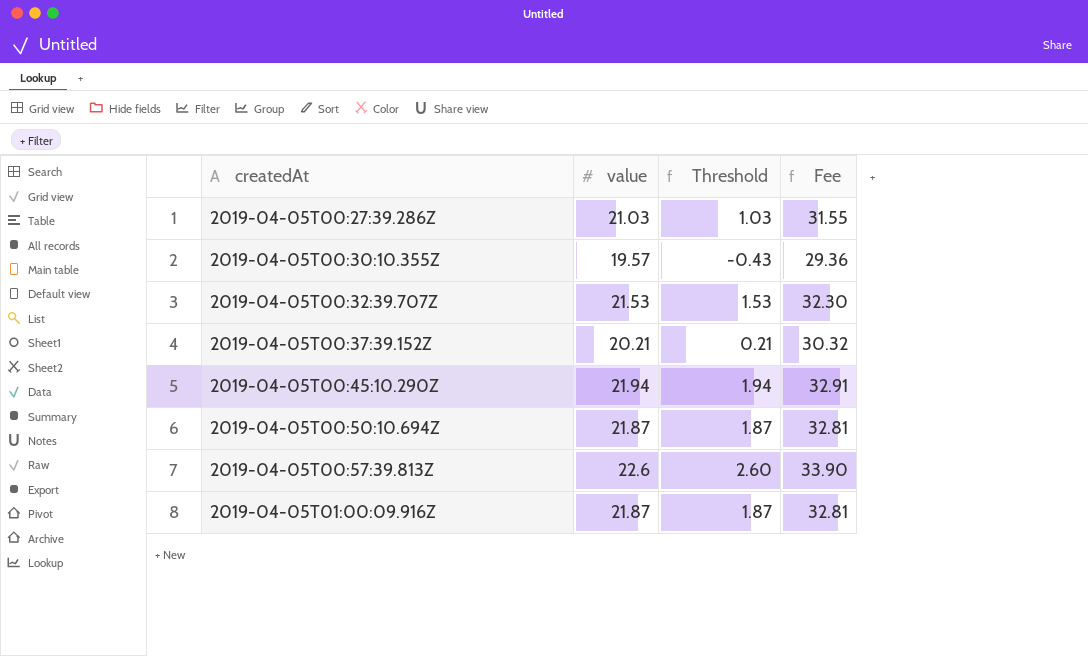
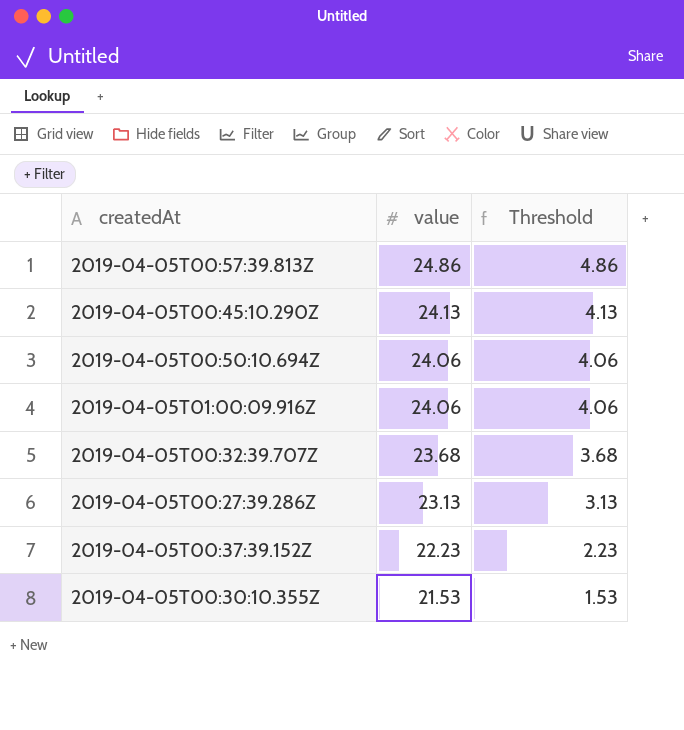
row order: createdAt ascending -> value descending
column Fee | formula: [value] * 1.5 -> none
2019-04-05T00:57:39.813Z | value: 22.6 -> 24.86
2019-04-05T00:57:39.813Z | Threshold: 2.60 -> 4.86
2019-04-05T00:45:10.290Z | value: 21.94 -> 24.13
2019-04-05T00:45:10.290Z | Threshold: 1.94 -> 4.13
2019-04-05T00:50:10.694Z | value: 21.87 -> 24.06
2019-04-05T00:50:10.694Z | Threshold: 1.87 -> 4.06
2019-04-05T01:00:09.916Z | value: 21.87 -> 24.06
2019-04-05T01:00:09.916Z | Threshold: 1.87 -> 4.06
2019-04-05T00:32:39.707Z | value: 21.53 -> 23.68
2019-04-05T00:32:39.707Z | Threshold: 1.53 -> 3.68
2019-04-05T00:27:39.286Z | value: 21.03 -> 23.13
2019-04-05T00:27:39.286Z | Threshold: 1.03 -> 3.13
2019-04-05T00:37:39.152Z | value: 20.21 -> 22.23
2019-04-05T00:37:39.152Z | Threshold: 0.21 -> 2.23
2019-04-05T00:30:10.355Z | value: 19.57 -> 21.53
2019-04-05T00:30:10.355Z | Threshold: -0.43 -> 1.53

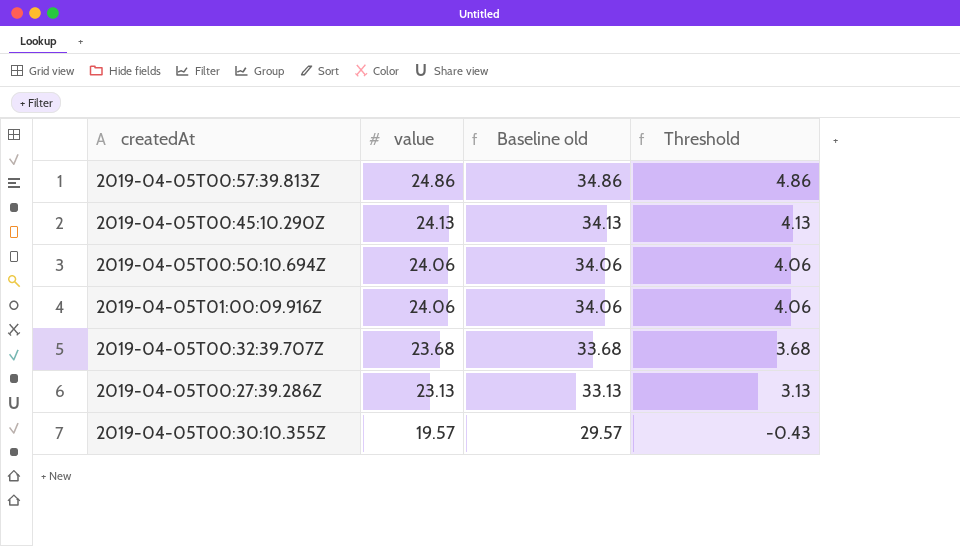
column Baseline old | formula: none -> [value] + 10
row 2019-04-05T00:37:39.152Z: 22.23 | 2.23 -> none
2019-04-05T00:30:10.355Z | value: 21.53 -> 19.57
2019-04-05T00:30:10.355Z | Threshold: 1.53 -> -0.43

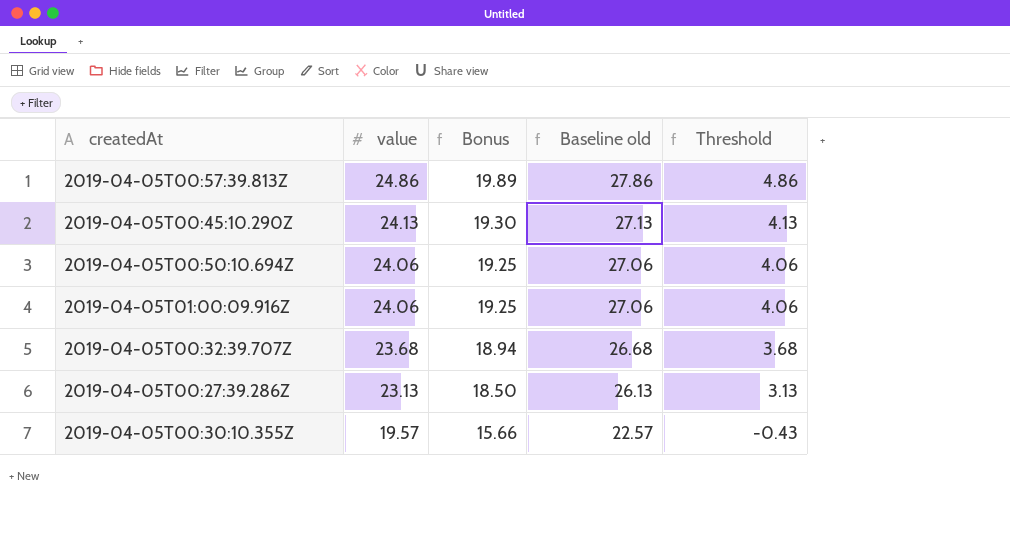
column Bonus | formula: none -> [value] * 0.8
column Baseline old | formula: [value] + 10 -> [value] + 3

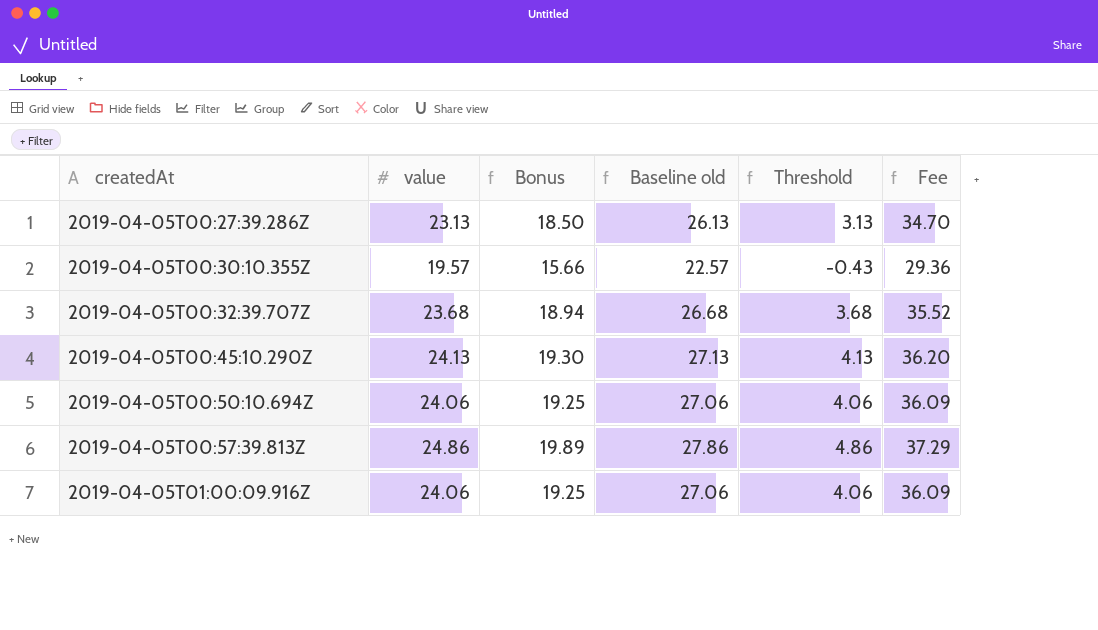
row order: value descending -> createdAt ascending
column Fee | formula: none -> [value] * 1.5

